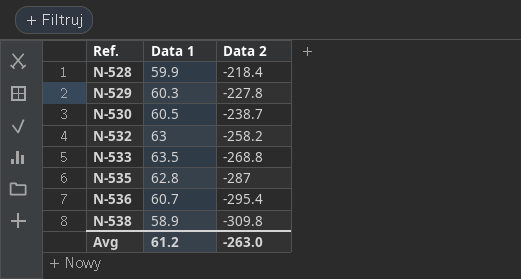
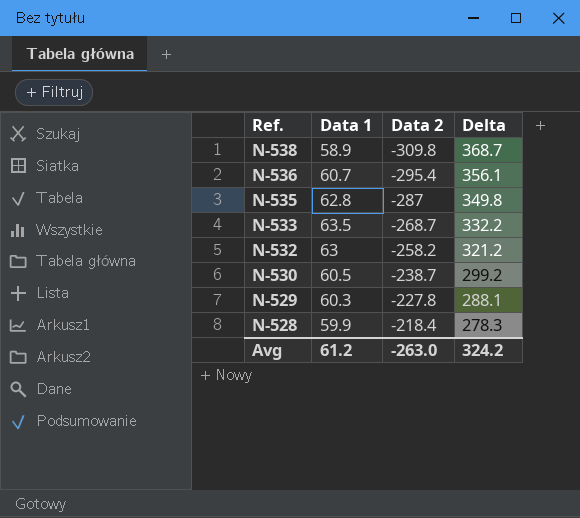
row order: Ref. ascending -> Ref. descending
column Delta | formula: none -> [Data 1] - [Data 2]
N-533 | Data 2: -268.8 -> -268.7

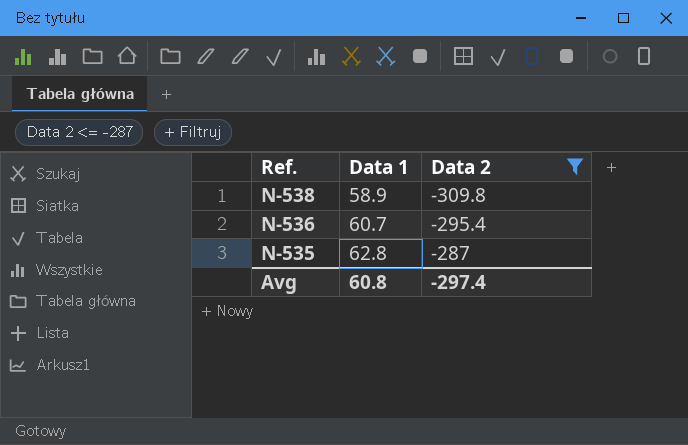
filter: none -> Data 2 <= -287
column Delta | formula: [Data 1] - [Data 2] -> none
Avg | Data 1: 61.2 -> 60.8
Avg | Data 2: -263.0 -> -297.4

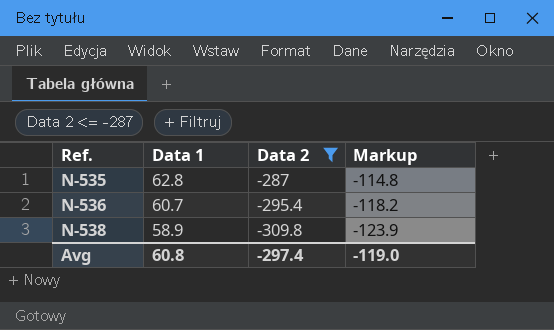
row order: Ref. descending -> Ref. ascending
column Markup | formula: none -> [Data 2] * 0.4

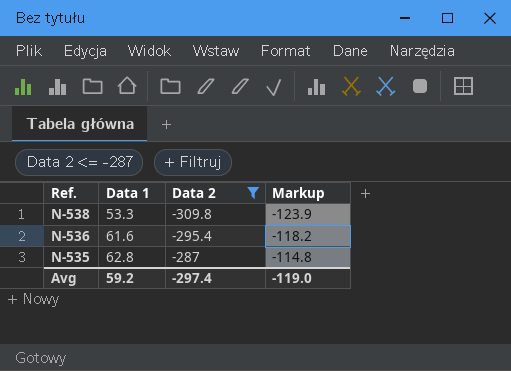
row order: Ref. ascending -> Ref. descending
N-538 | Data 1: 58.9 -> 53.3
N-536 | Data 1: 60.7 -> 61.6
Avg | Data 1: 60.8 -> 59.2

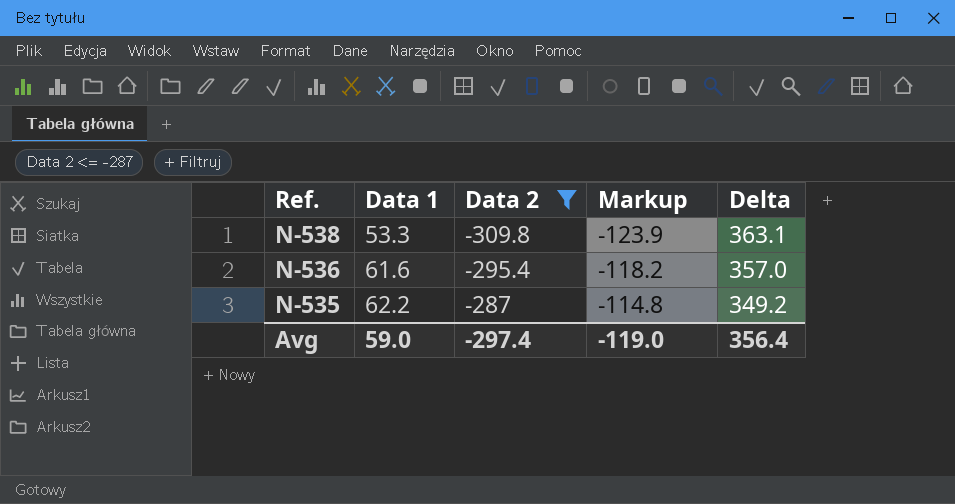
column Delta | formula: none -> [Data 1] - [Data 2]
N-535 | Data 1: 62.8 -> 62.2
Avg | Data 1: 59.2 -> 59.0

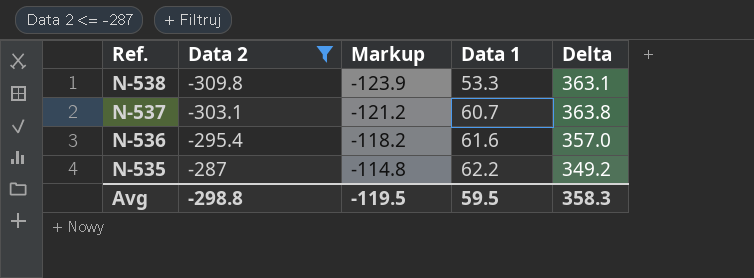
column Data 1 | position: 2 -> 4
row N-537: none -> -303.1 | -121.2 | 60.7 | 363.8
Avg | Data 2: -297.4 -> -298.8
Avg | Markup: -119.0 -> -119.5
Avg | Data 1: 59.0 -> 59.5
Avg | Delta: 356.4 -> 358.3

